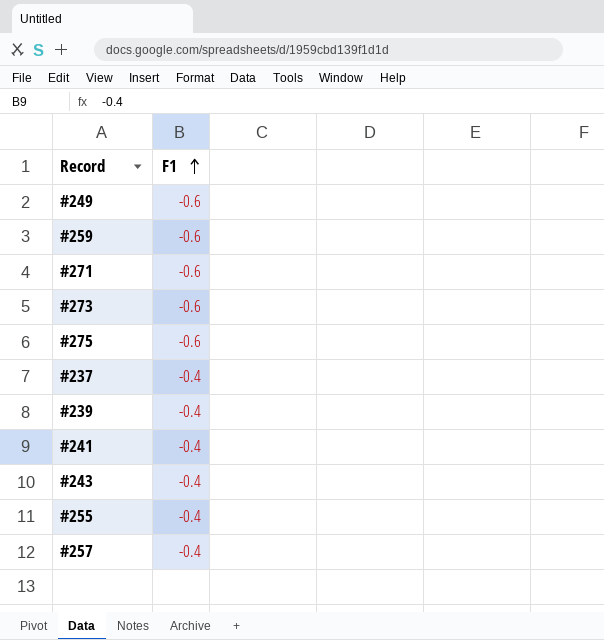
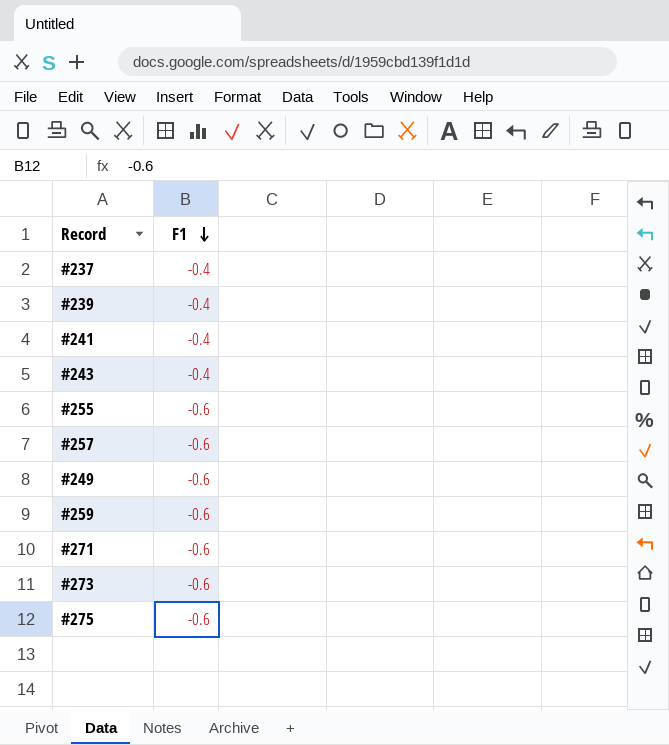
row order: F1 ascending -> F1 descending
#255 | F1: -0.4 -> -0.6
#257 | F1: -0.4 -> -0.6

